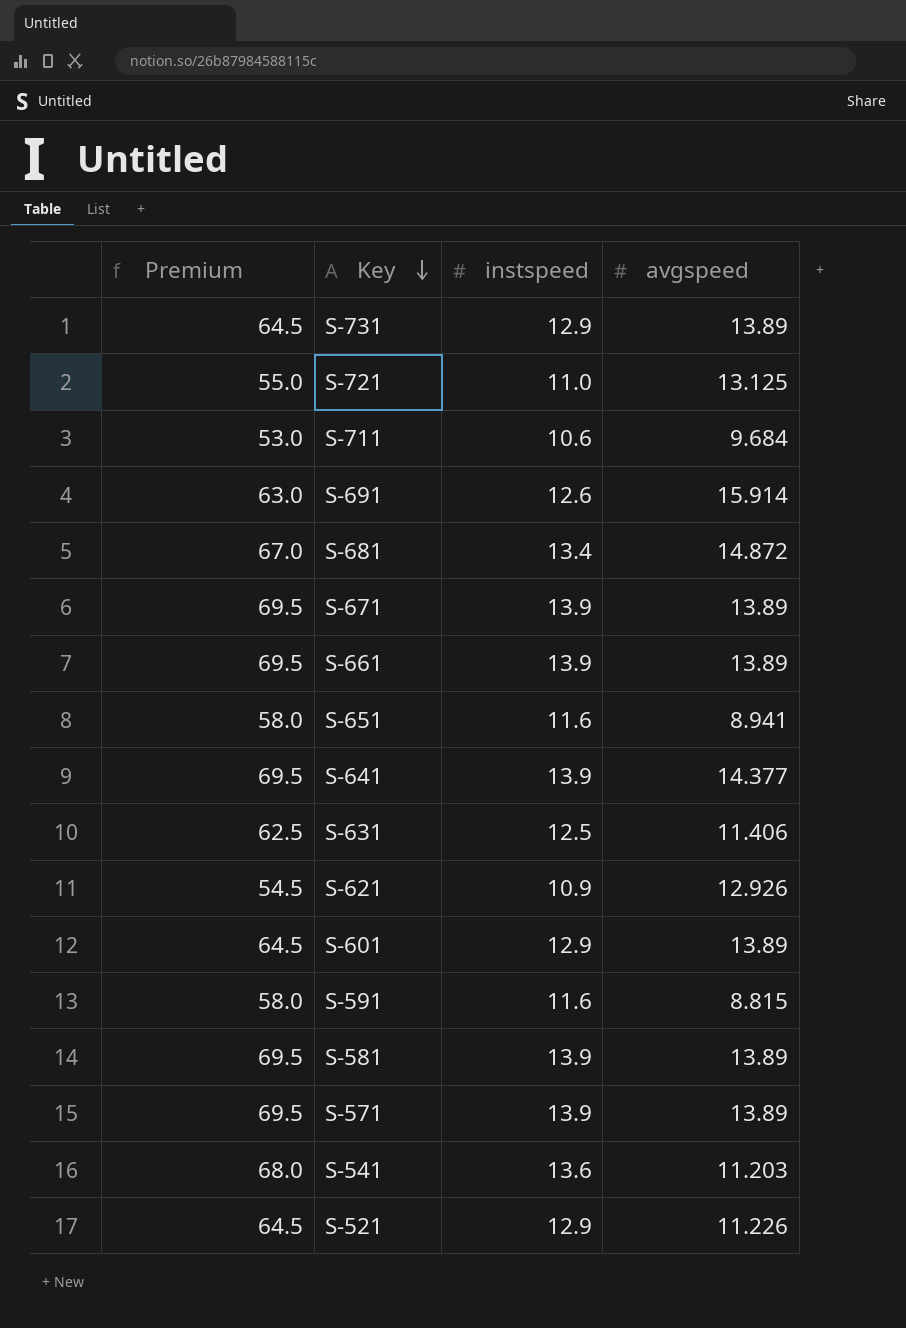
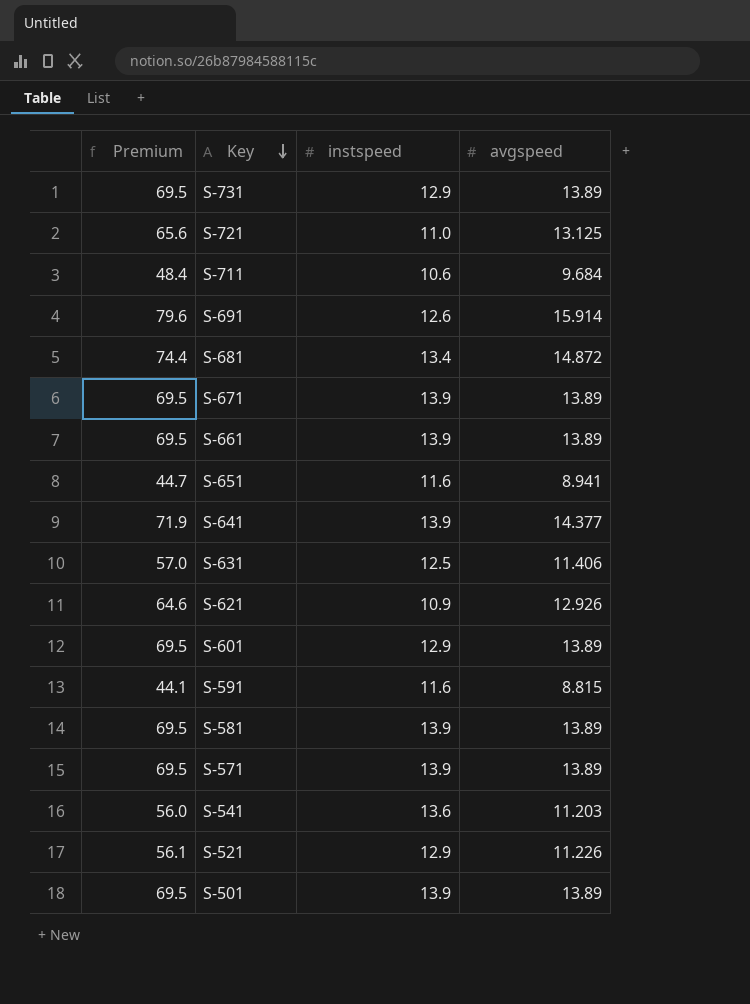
column Premium | formula: [instspeed] * 5 -> [avgspeed] * 5
row S-501: none -> 69.5 | 13.9 | 13.89

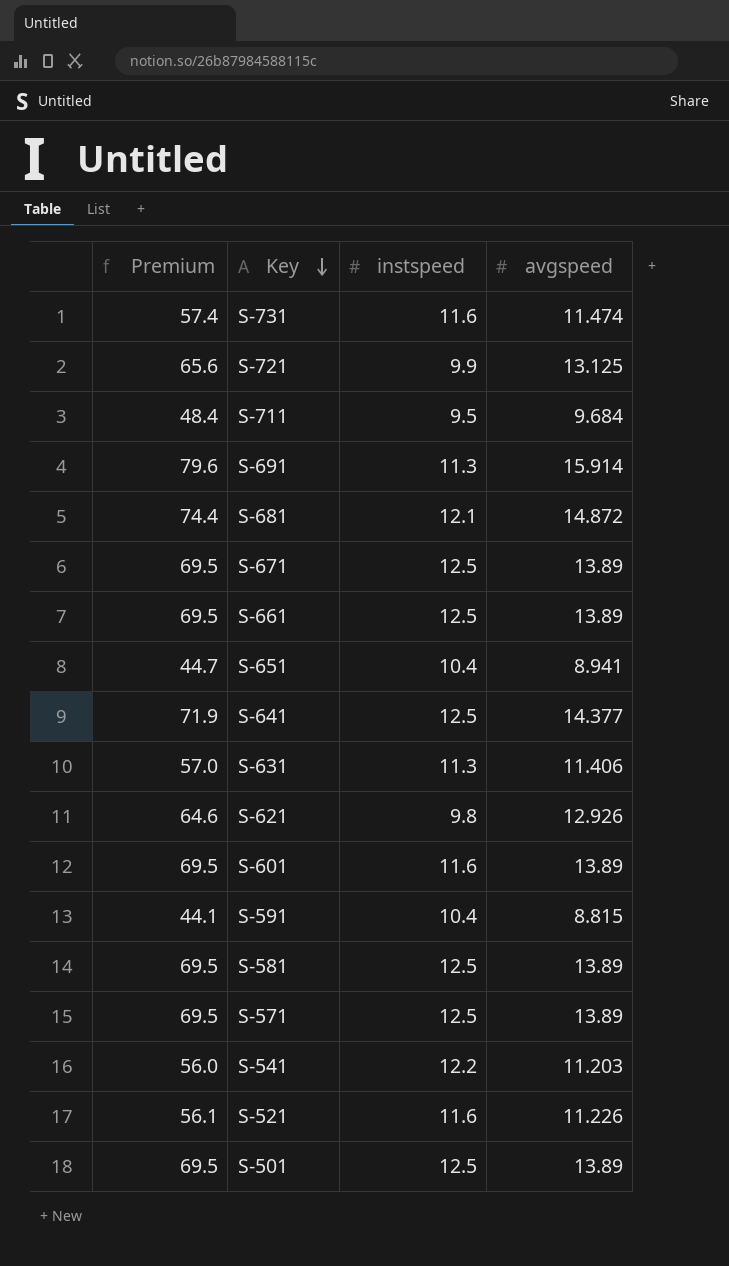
S-731 | Premium: 69.5 -> 57.4
S-731 | instspeed: 12.9 -> 11.6
S-731 | avgspeed: 13.89 -> 11.474
S-721 | instspeed: 11.0 -> 9.9
S-711 | instspeed: 10.6 -> 9.5
S-691 | instspeed: 12.6 -> 11.3
S-681 | instspeed: 13.4 -> 12.1
S-671 | instspeed: 13.9 -> 12.5
S-661 | instspeed: 13.9 -> 12.5
S-651 | instspeed: 11.6 -> 10.4
S-641 | instspeed: 13.9 -> 12.5
S-631 | instspeed: 12.5 -> 11.3
S-621 | instspeed: 10.9 -> 9.8
S-601 | instspeed: 12.9 -> 11.6
S-591 | instspeed: 11.6 -> 10.4
S-581 | instspeed: 13.9 -> 12.5
S-571 | instspeed: 13.9 -> 12.5
S-541 | instspeed: 13.6 -> 12.2
S-521 | instspeed: 12.9 -> 11.6
S-501 | instspeed: 13.9 -> 12.5

